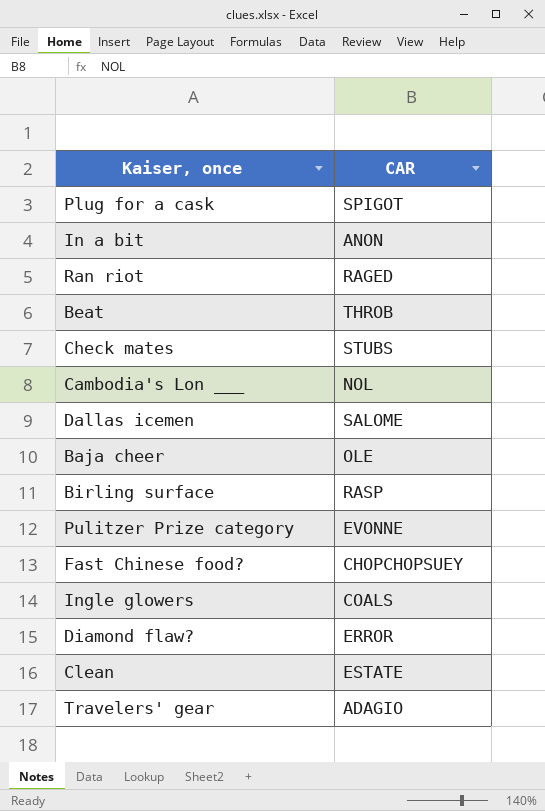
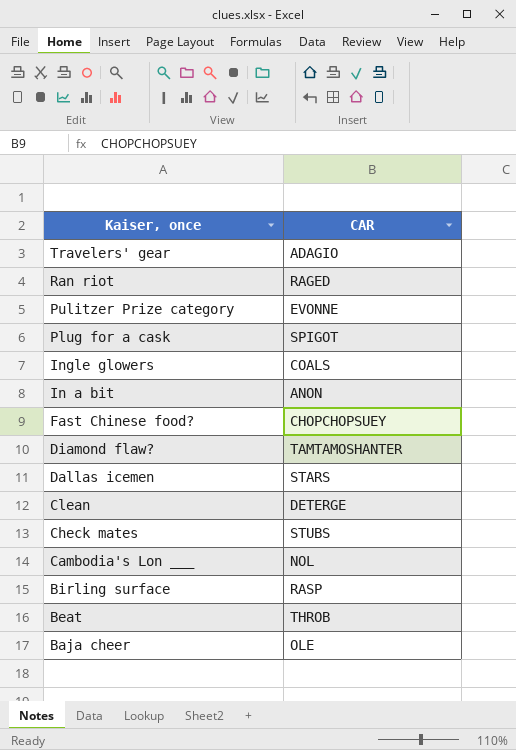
row order: none -> Kaiser, once descending
Diamond flaw? | CAR: ERROR -> TAMTAMOSHANTER
Dallas icemen | CAR: SALOME -> STARS
Clean | CAR: ESTATE -> DETERGE

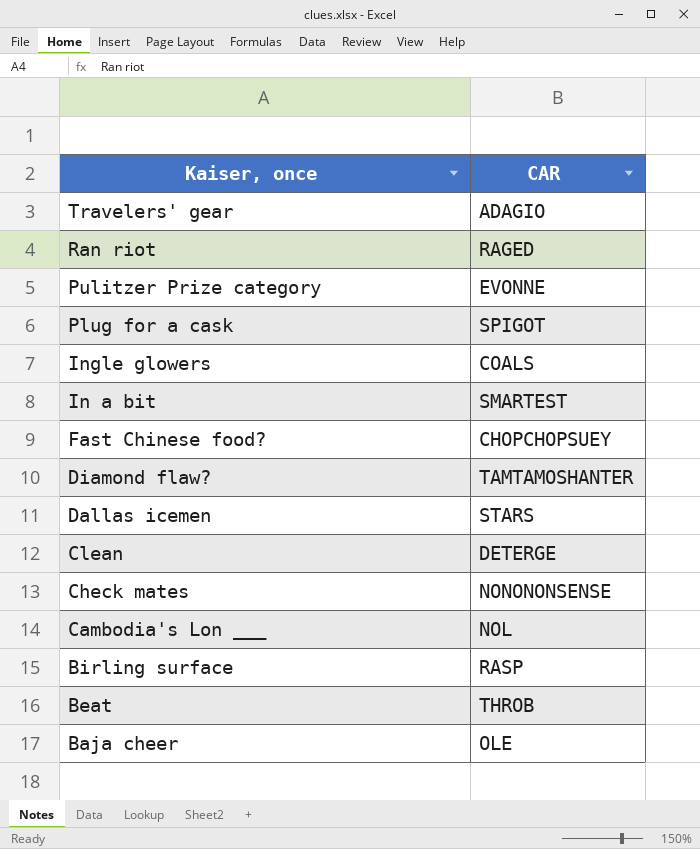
In a bit | CAR: ANON -> SMARTEST
Check mates | CAR: STUBS -> NONONONSENSE

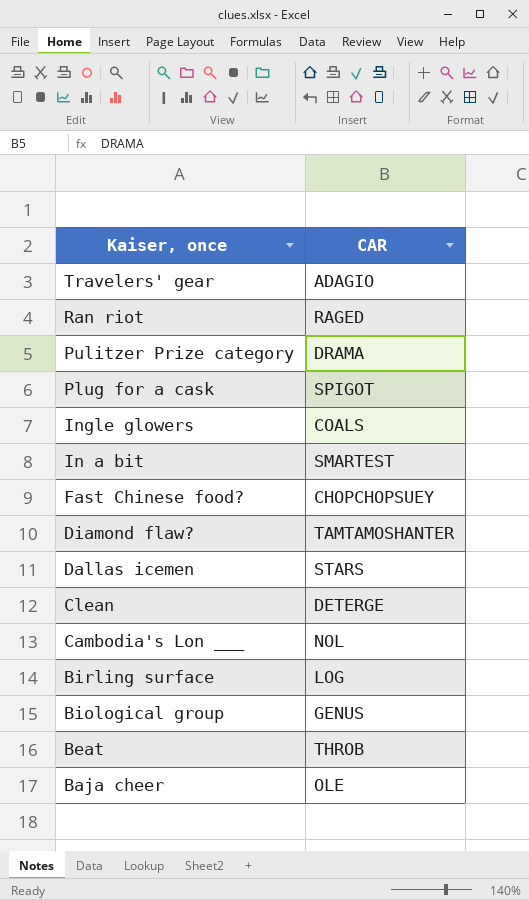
row Check mates: NONONONSENSE -> none
Pulitzer Prize category | CAR: EVONNE -> DRAMA
Birling surface | CAR: RASP -> LOG
row Biological group: none -> GENUS

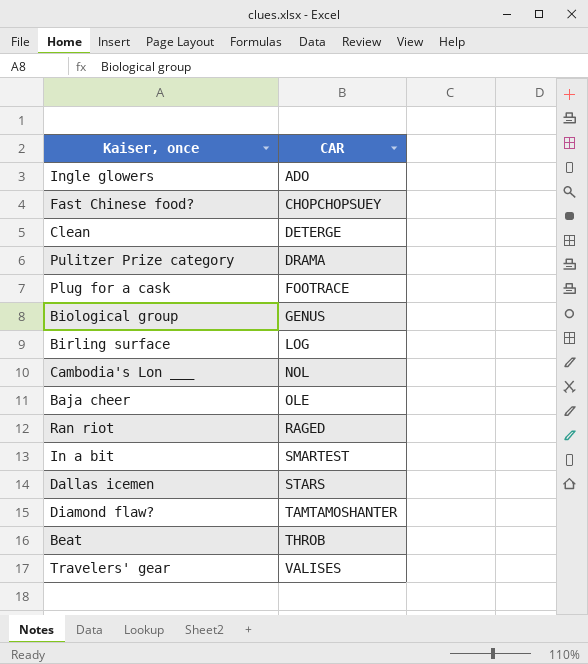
row order: Kaiser, once descending -> CAR ascending
Ingle glowers | CAR: COALS -> ADO
Plug for a cask | CAR: SPIGOT -> FOOTRACE
Travelers' gear | CAR: ADAGIO -> VALISES

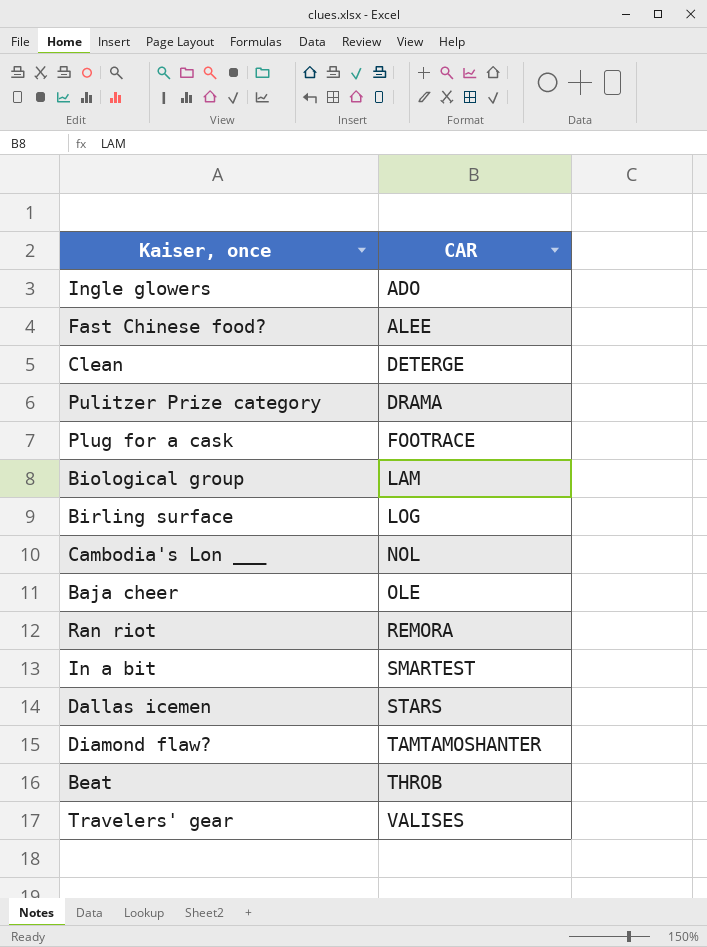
Fast Chinese food? | CAR: CHOPCHOPSUEY -> ALEE
Biological group | CAR: GENUS -> LAM
Ran riot | CAR: RAGED -> REMORA

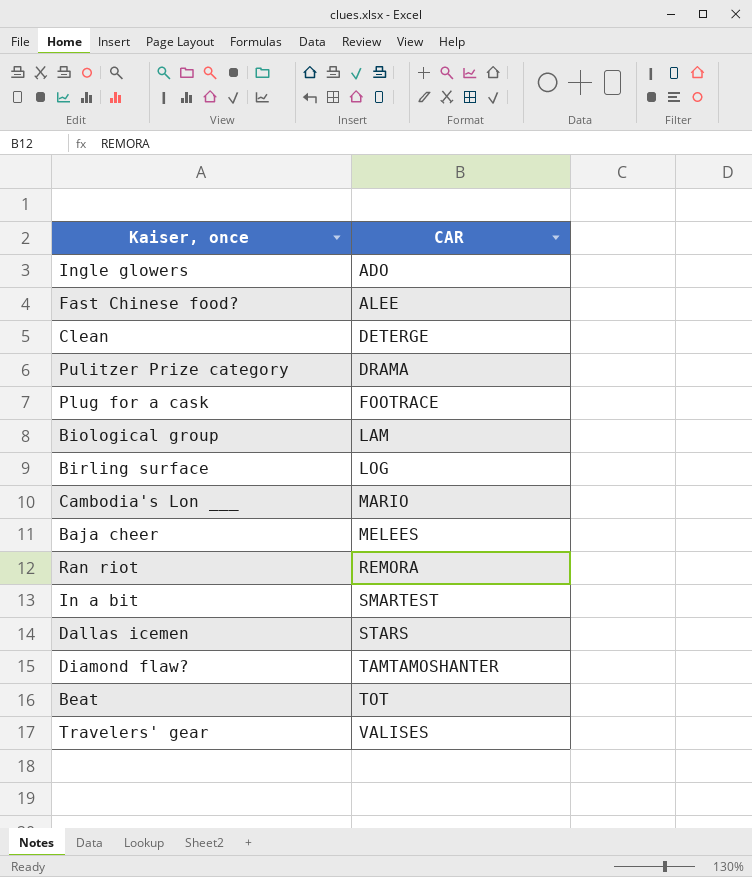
Cambodia's Lon ___ | CAR: NOL -> MARIO
Baja cheer | CAR: OLE -> MELEES
Beat | CAR: THROB -> TOT

